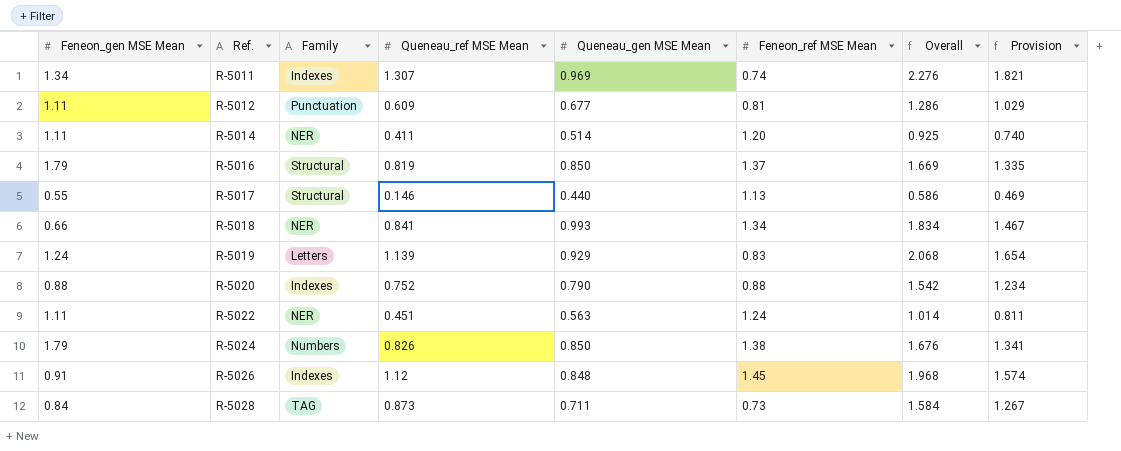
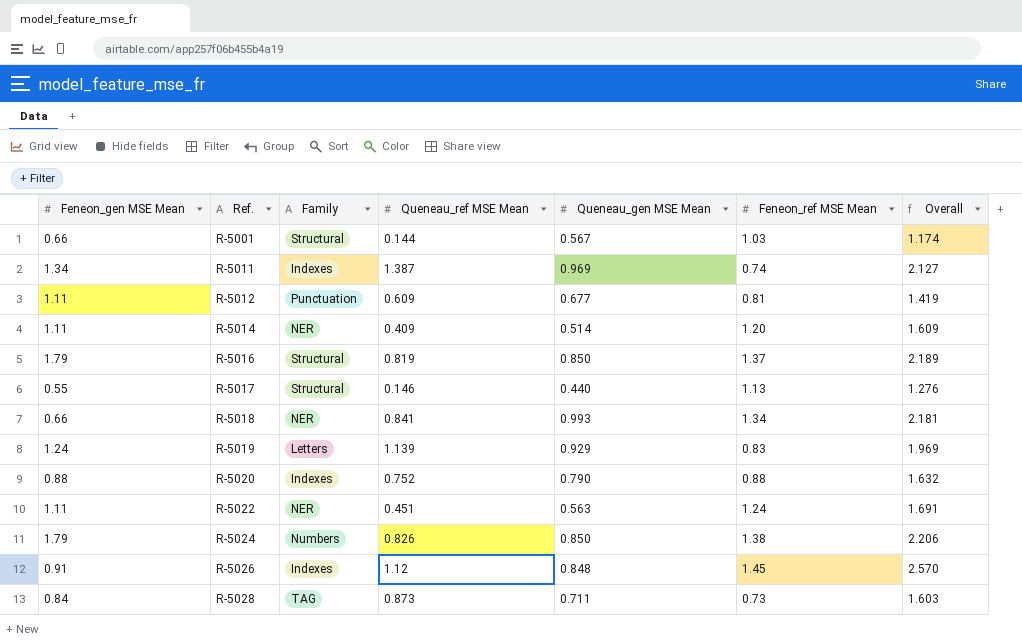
column Provision | formula: [Overall] * 0.8 -> none
column Overall | formula: [Queneau_ref MSE Mean] + [Queneau_gen MSE Mean] -> [Queneau_ref MSE Mean] + [Feneon_ref MSE Mean]
row R-5001: none -> 0.66 | Structural | 0.144 | 0.567 | 1.03 | 1.174
R-5011 | Queneau_ref MSE Mean: 1.307 -> 1.387
R-5014 | Queneau_ref MSE Mean: 0.411 -> 0.409

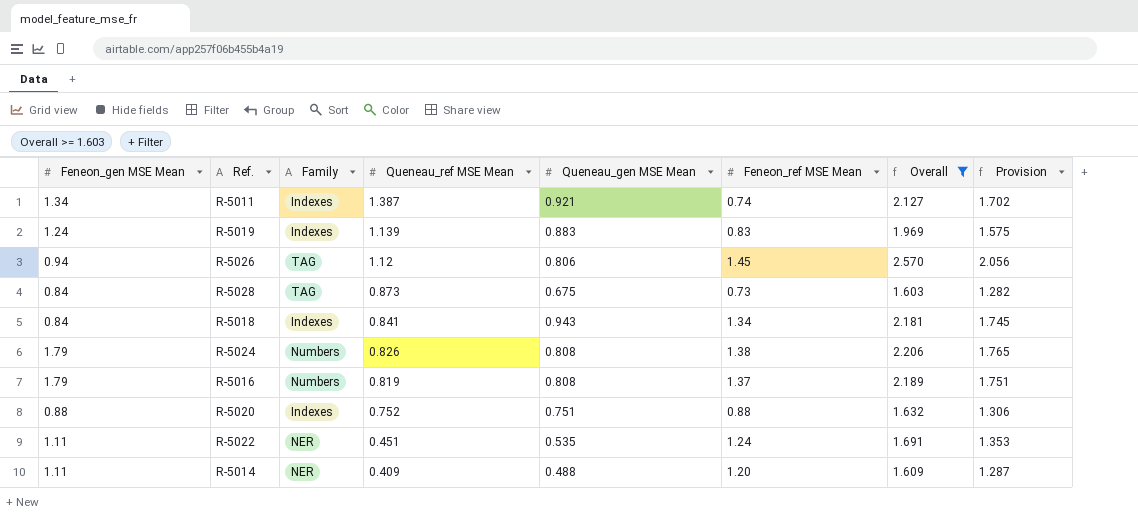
filter: none -> Overall >= 1.603
row order: Ref. ascending -> Queneau_ref MSE Mean descending
column Provision | formula: none -> [Overall] * 0.8
R-5011 | Queneau_gen MSE Mean: 0.969 -> 0.921
R-5019 | Family: Letters -> Indexes
R-5019 | Queneau_gen MSE Mean: 0.929 -> 0.883
R-5026 | Feneon_gen MSE Mean: 0.91 -> 0.94
R-5026 | Family: Indexes -> TAG
R-5026 | Queneau_gen MSE Mean: 0.848 -> 0.806
R-5028 | Queneau_gen MSE Mean: 0.711 -> 0.675
R-5018 | Feneon_gen MSE Mean: 0.66 -> 0.84
R-5018 | Family: NER -> Indexes
R-5018 | Queneau_gen MSE Mean: 0.993 -> 0.943
R-5024 | Queneau_gen MSE Mean: 0.850 -> 0.808
R-5016 | Family: Structural -> Numbers
R-5016 | Queneau_gen MSE Mean: 0.850 -> 0.808
R-5020 | Queneau_gen MSE Mean: 0.790 -> 0.751
R-5022 | Queneau_gen MSE Mean: 0.563 -> 0.535
R-5014 | Queneau_gen MSE Mean: 0.514 -> 0.488

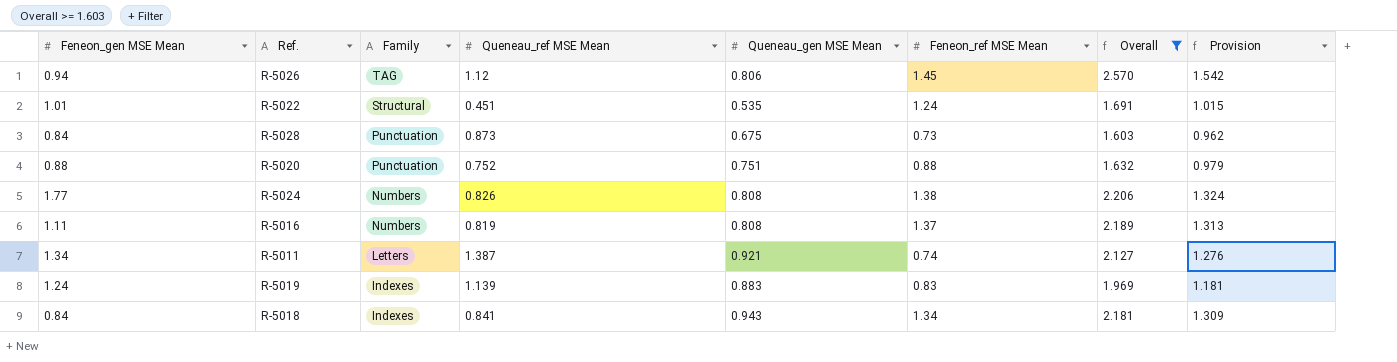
row order: Queneau_ref MSE Mean descending -> Family descending
column Provision | formula: [Overall] * 0.8 -> [Overall] * 0.6
row R-5014: 1.11 | NER | 0.409 | 0.488 | 1.20 | 1.609 | 1.287 -> none
R-5022 | Feneon_gen MSE Mean: 1.11 -> 1.01
R-5022 | Family: NER -> Structural
R-5028 | Family: TAG -> Punctuation
R-5020 | Family: Indexes -> Punctuation
R-5024 | Feneon_gen MSE Mean: 1.79 -> 1.77
R-5016 | Feneon_gen MSE Mean: 1.79 -> 1.11
R-5011 | Family: Indexes -> Letters

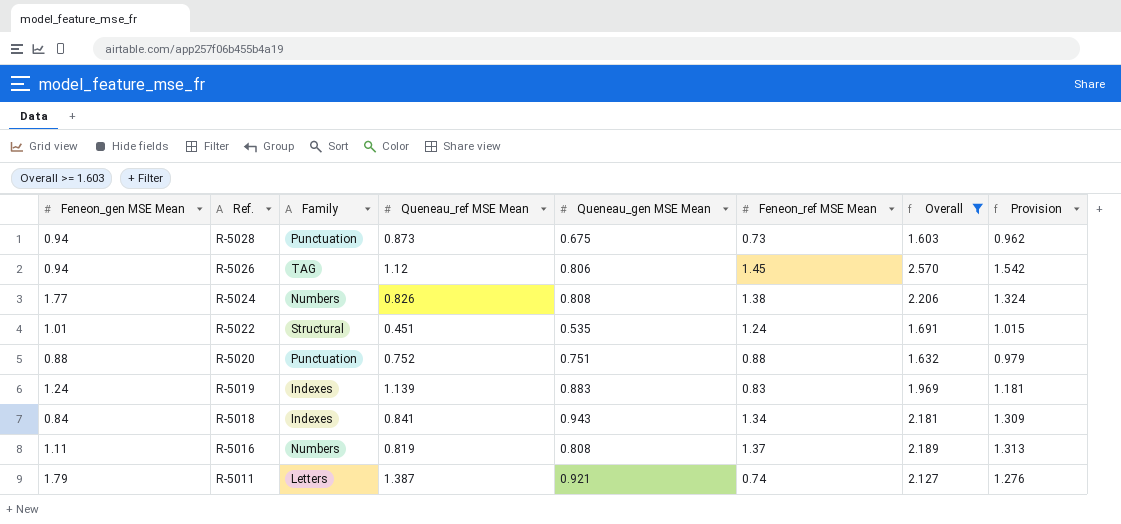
row order: Family descending -> Ref. descending
R-5028 | Feneon_gen MSE Mean: 0.84 -> 0.94
R-5011 | Feneon_gen MSE Mean: 1.34 -> 1.79

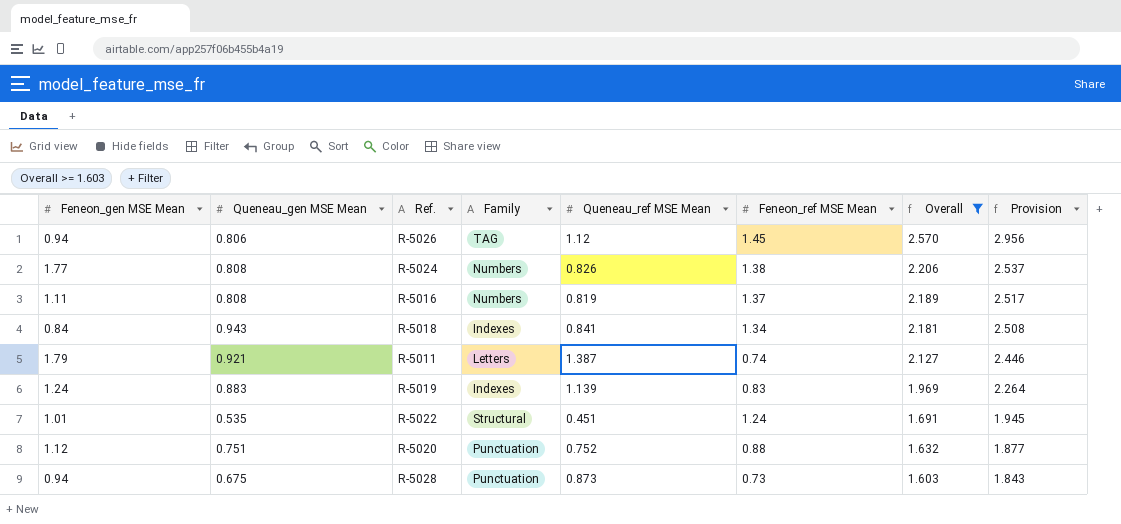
row order: Ref. descending -> Overall descending
column Queneau_gen MSE Mean | position: 5 -> 2
column Provision | formula: [Overall] * 0.6 -> [Overall] * 1.15
R-5020 | Feneon_gen MSE Mean: 0.88 -> 1.12

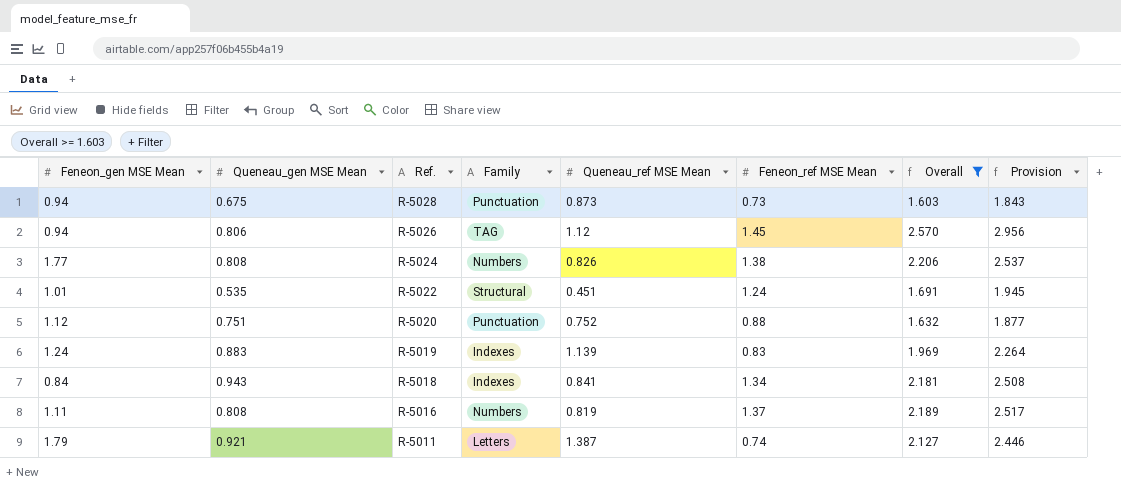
row order: Overall descending -> Ref. descending

